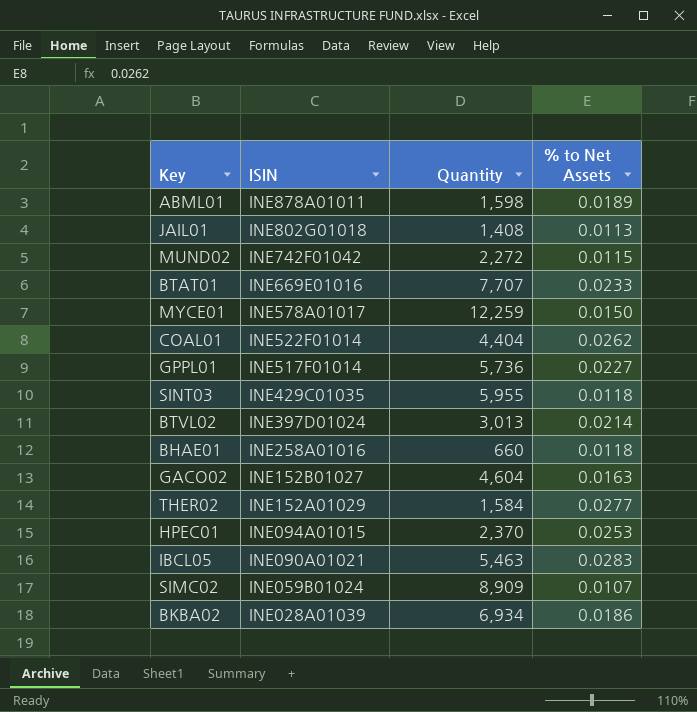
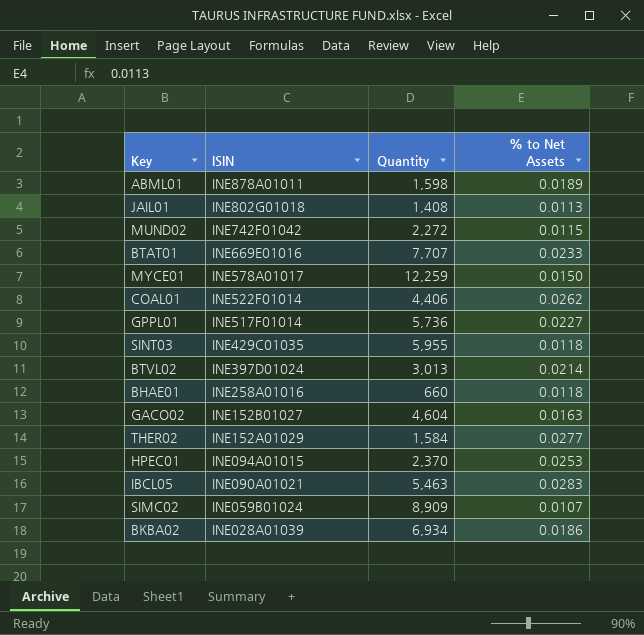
COAL01 | Quantity: 4,404 -> 4,406

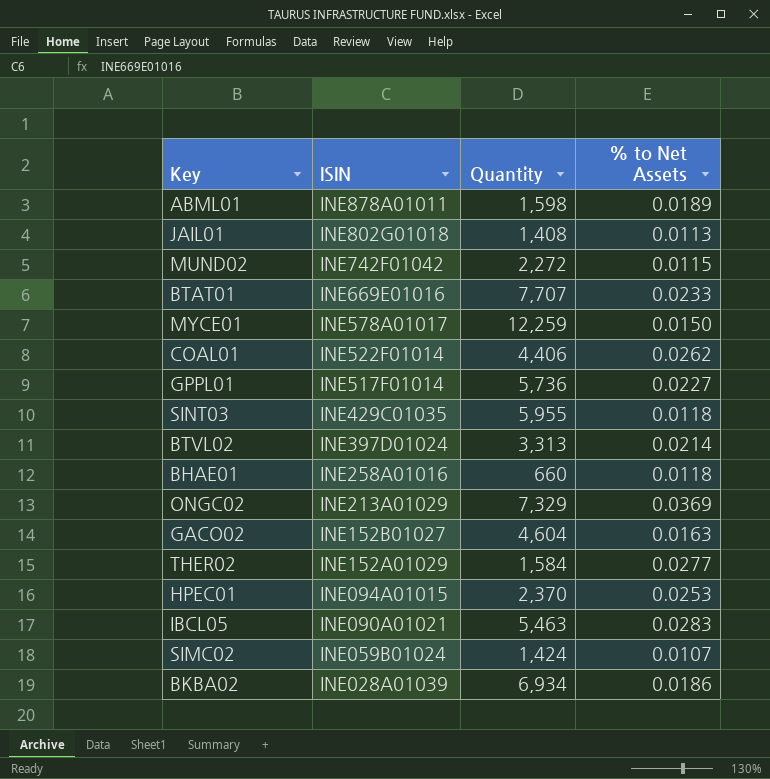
BTVL02 | Quantity: 3,013 -> 3,313
row ONGC02: none -> INE213A01029 | 7,329 | 0.0369
SIMC02 | Quantity: 8,909 -> 1,424

